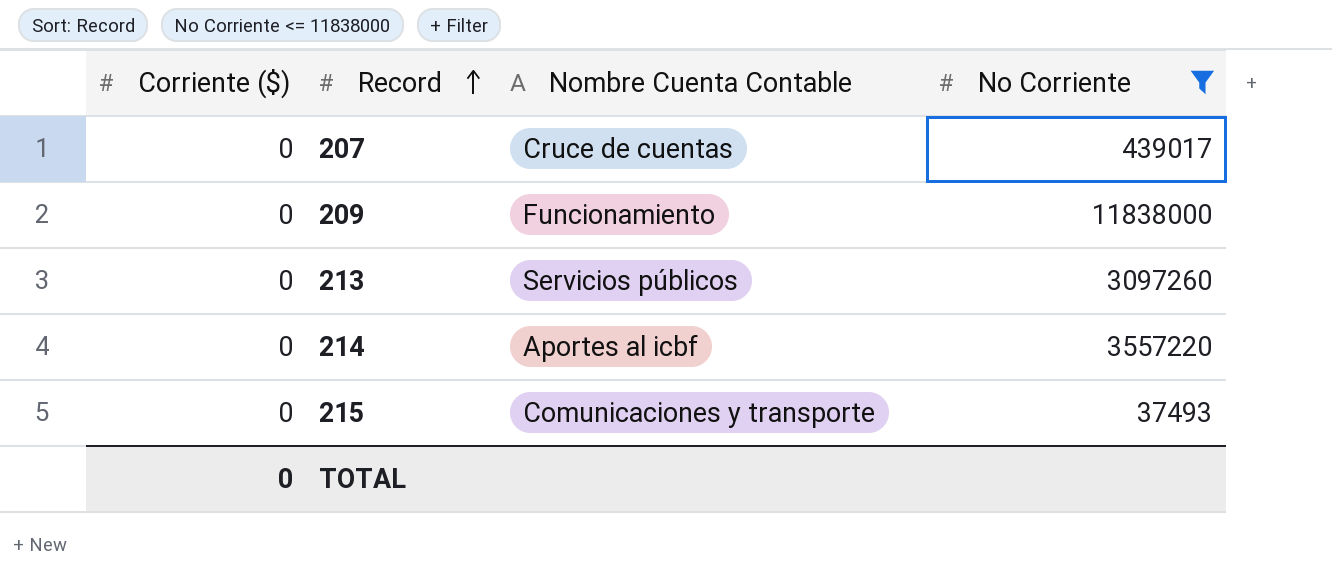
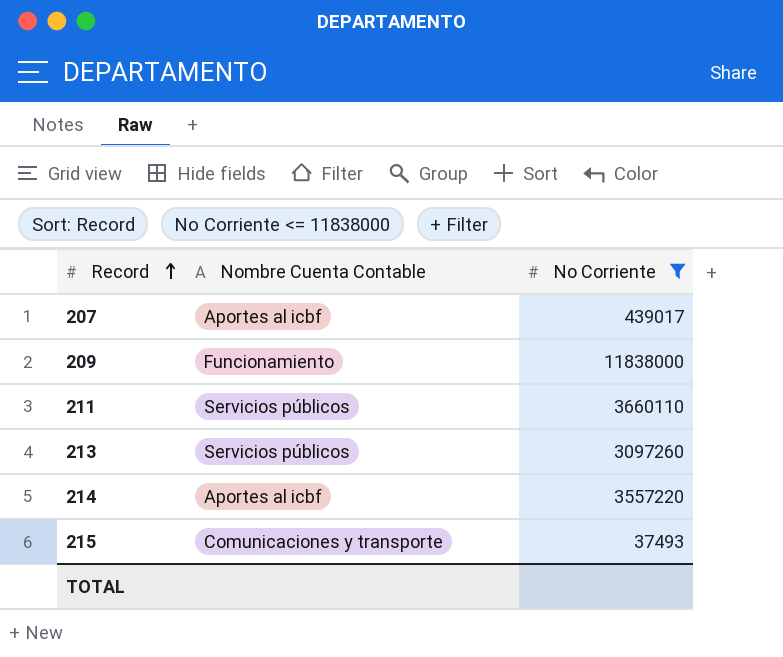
column Corriente ($) | position: 1 -> none
207 | Nombre Cuenta Contable: Cruce de cuentas -> Aportes al icbf
row 211: none -> Servicios públicos | 3660110

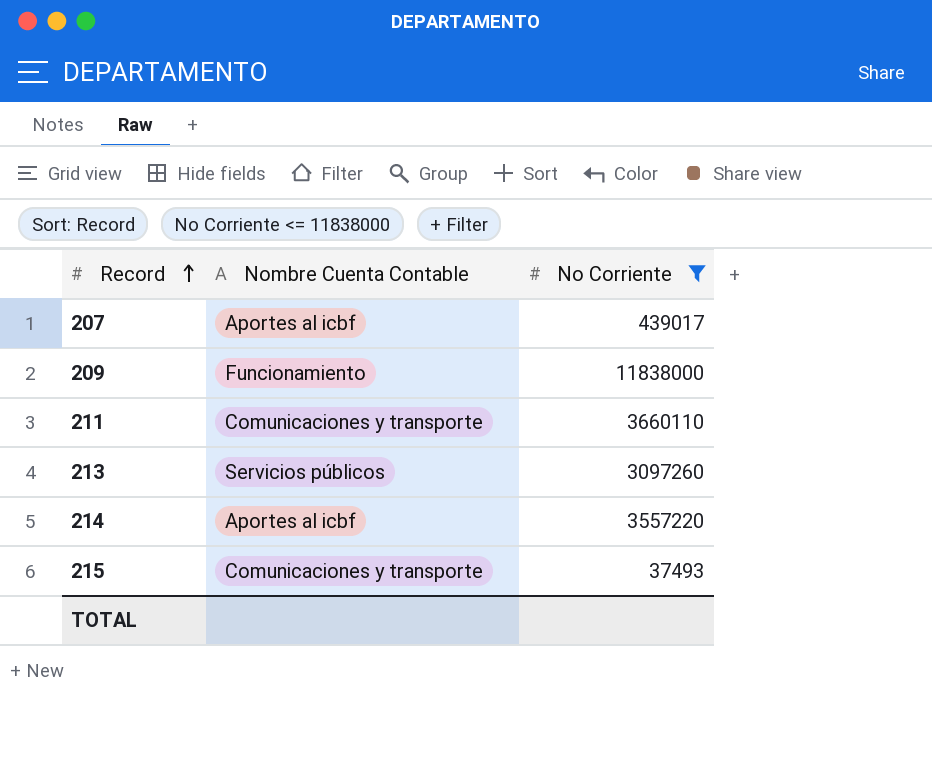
211 | Nombre Cuenta Contable: Servicios públicos -> Comunicaciones y transporte

